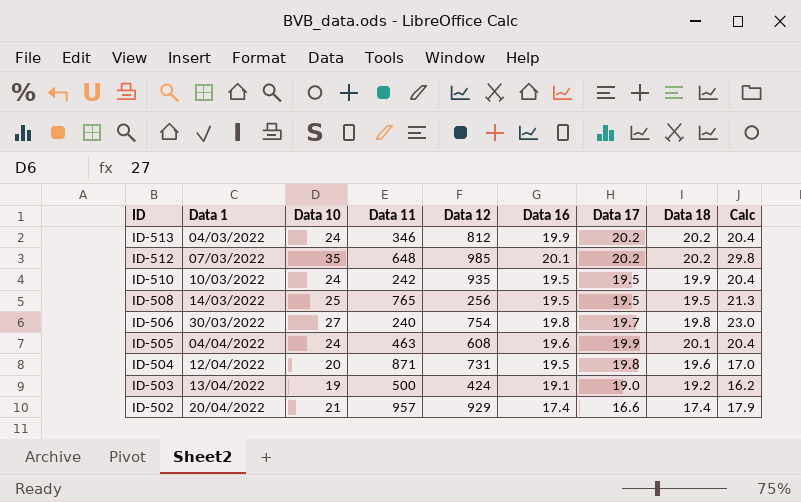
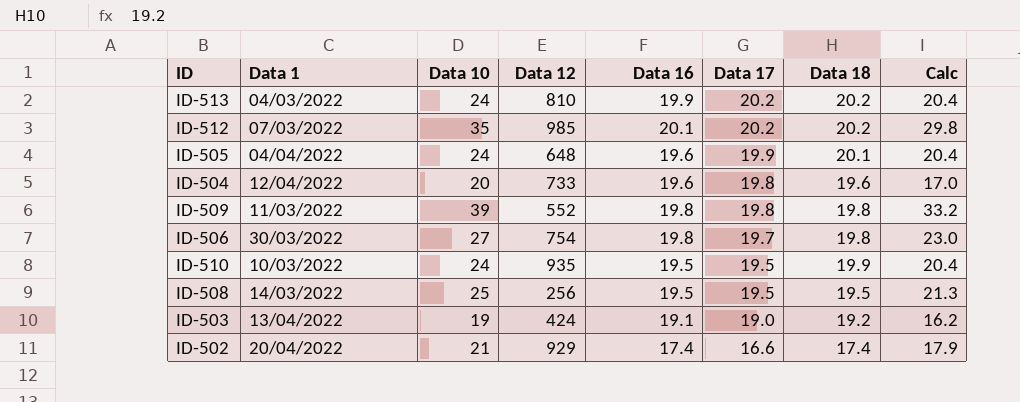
row order: ID descending -> Data 17 descending
column Data 11 | position: 4 -> none
ID-513 | Data 12: 812 -> 810
ID-505 | Data 12: 608 -> 648
ID-504 | Data 12: 731 -> 733
ID-504 | Data 16: 19.5 -> 19.6
row ID-509: none -> 11/03/2022 | 39 | 552 | 19.8 | 19.8 | 19.8 | 33.2

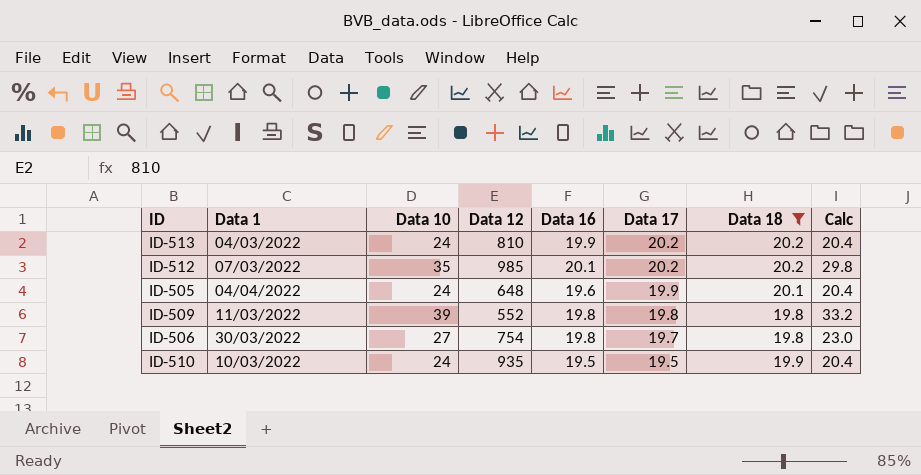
filter: none -> Data 18 >= 19.8

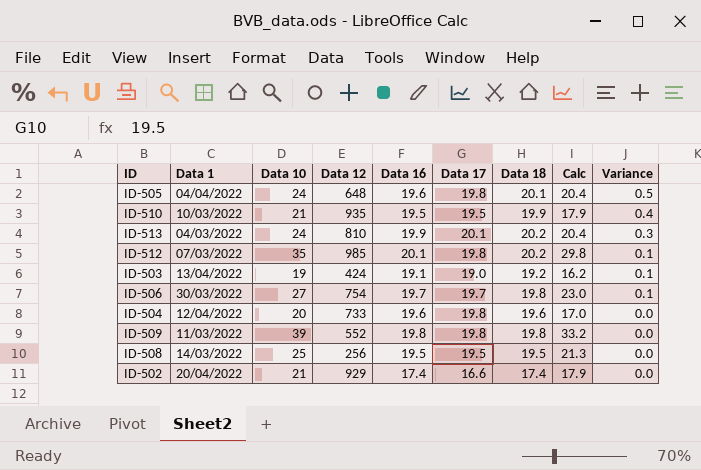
filter: Data 18 >= 19.8 -> none
row order: Data 17 descending -> Variance descending
column Variance | formula: none -> [Data 18] - [Data 16]
ID-505 | Data 17: 19.9 -> 19.8
ID-510 | Data 10: 24 -> 21
ID-510 | Calc: 20.4 -> 17.9
ID-513 | Data 17: 20.2 -> 20.1
ID-512 | Data 17: 20.2 -> 19.8
ID-506 | Data 16: 19.8 -> 19.7

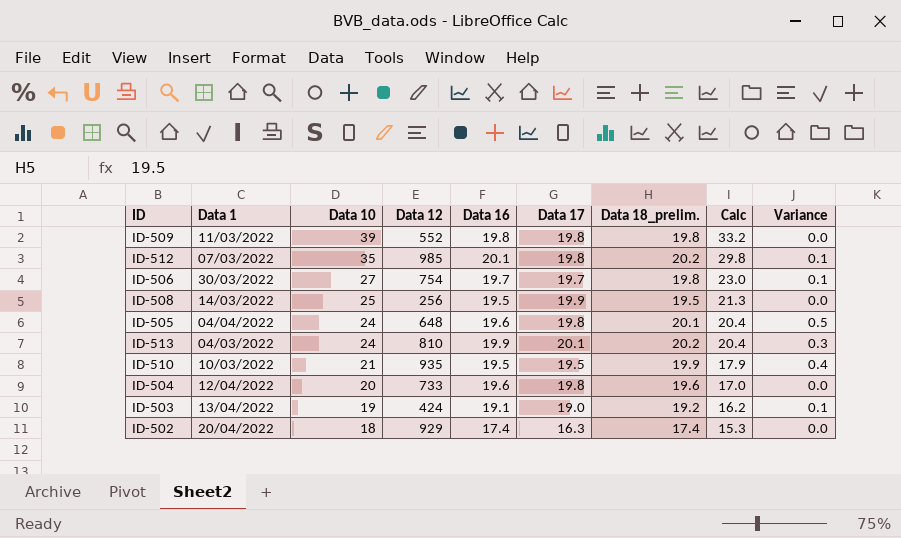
row order: Variance descending -> Data 10 descending
column name: Data 18 -> Data 18_prelim.
ID-508 | Data 17: 19.5 -> 19.9
ID-502 | Data 10: 21 -> 18
ID-502 | Data 17: 16.6 -> 16.3
ID-502 | Calc: 17.9 -> 15.3

